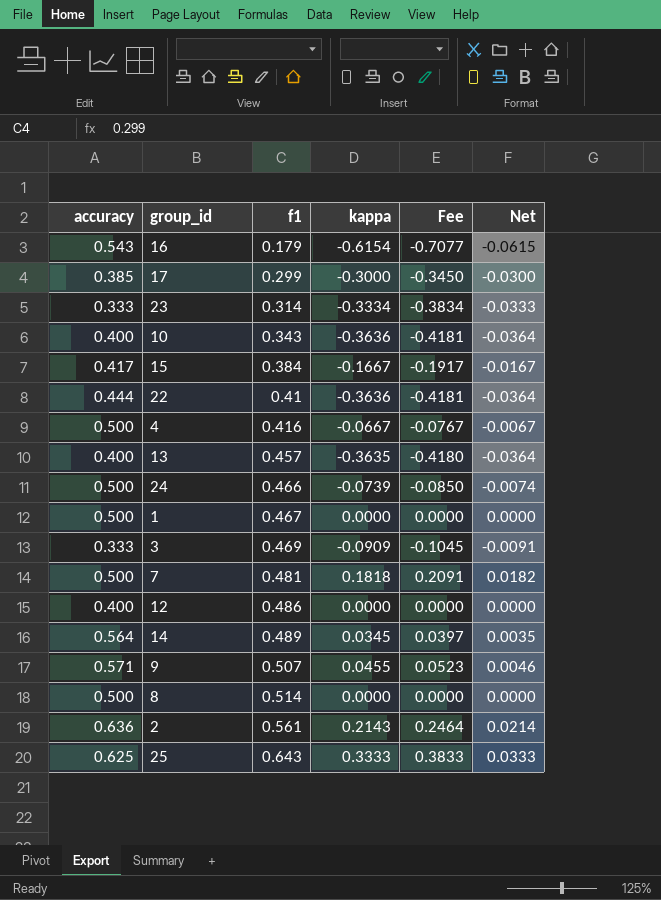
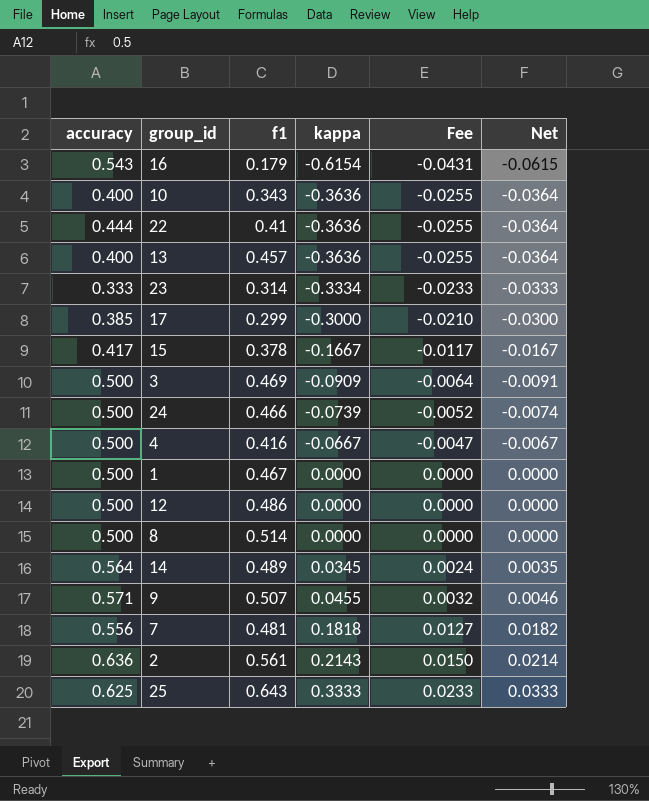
row order: f1 ascending -> kappa ascending
column Fee | formula: [kappa] * 1.15 -> [kappa] * 0.07
13 | kappa: -0.3635 -> -0.3636
15 | f1: 0.384 -> 0.378
3 | accuracy: 0.333 -> 0.500
12 | accuracy: 0.400 -> 0.500
7 | accuracy: 0.500 -> 0.556

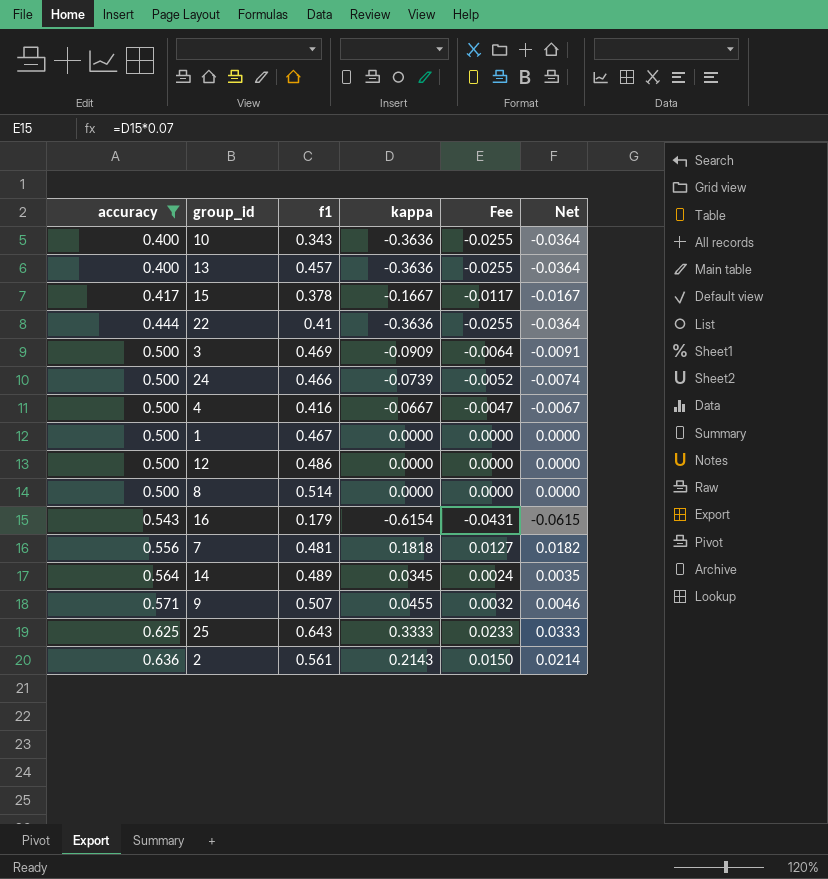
filter: none -> accuracy >= 0.400
row order: kappa ascending -> accuracy ascending

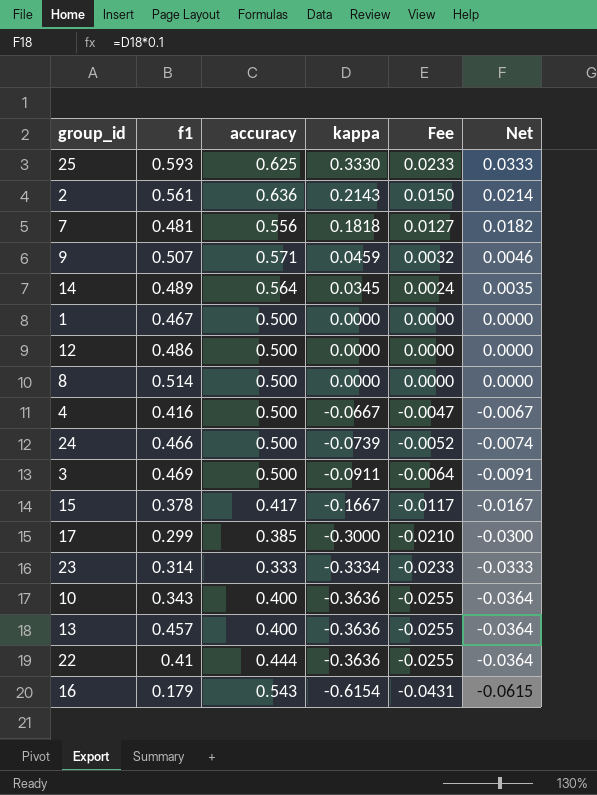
filter: accuracy >= 0.400 -> none
row order: accuracy ascending -> kappa descending
column accuracy | position: 1 -> 3
25 | f1: 0.643 -> 0.593
25 | kappa: 0.3333 -> 0.3330
9 | kappa: 0.0455 -> 0.0459
3 | kappa: -0.0909 -> -0.0911

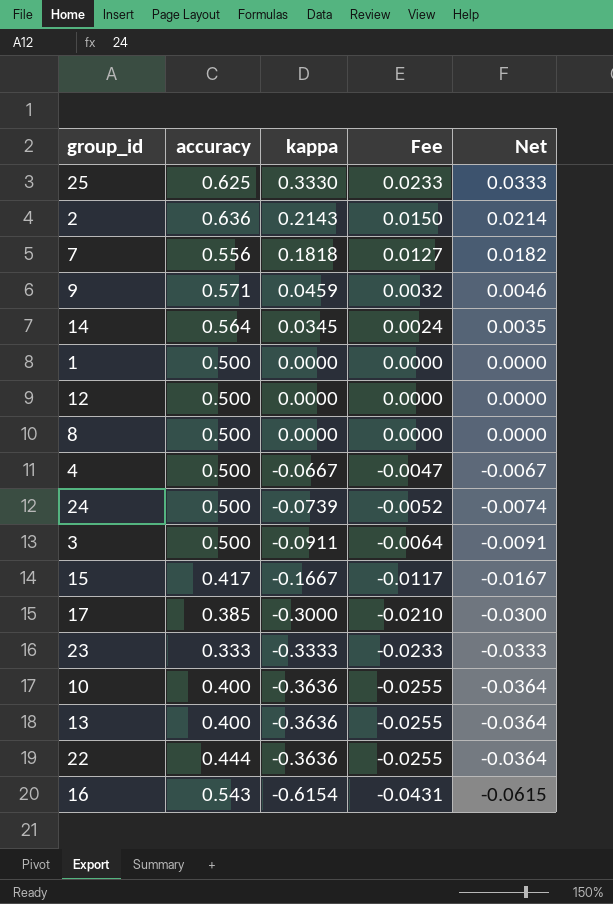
column f1 | position: 2 -> none
23 | kappa: -0.3334 -> -0.3333

